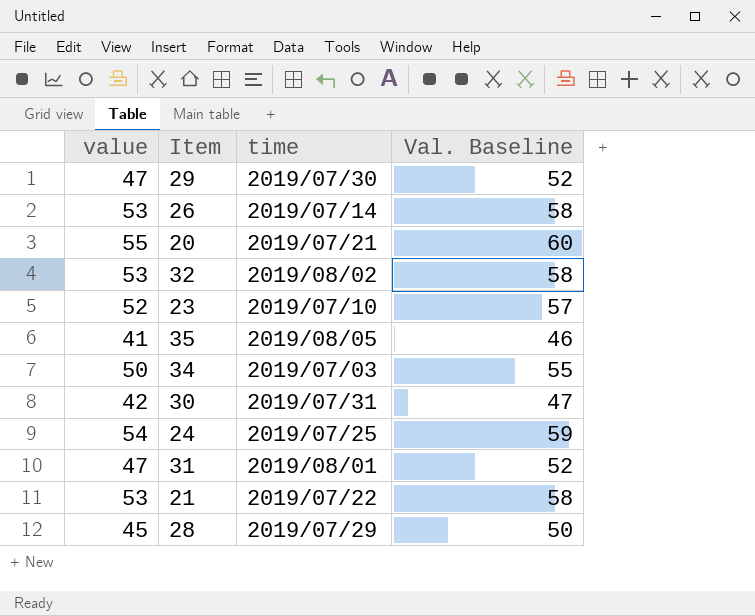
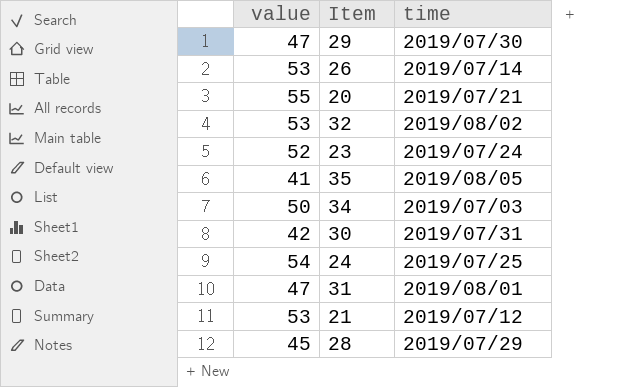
column Val. Baseline | formula: [value] + 5 -> none
23 | time: 2019/07/10 -> 2019/07/24
21 | time: 2019/07/22 -> 2019/07/12

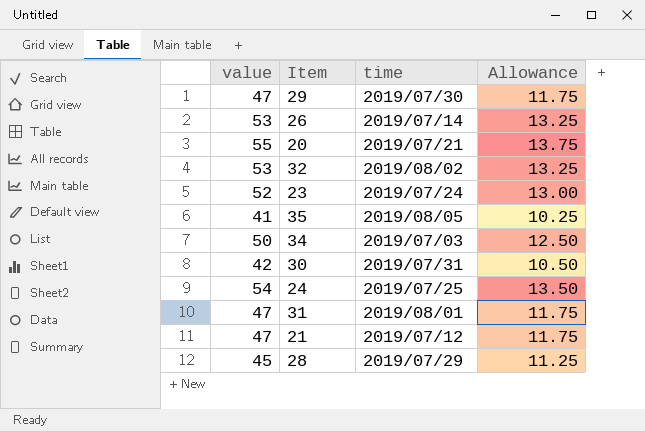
column Allowance | formula: none -> [value] * 0.25
21 | value: 53 -> 47

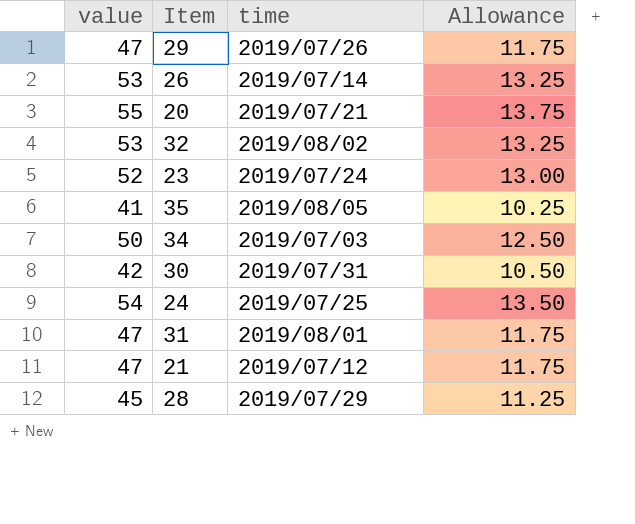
29 | time: 2019/07/30 -> 2019/07/26

